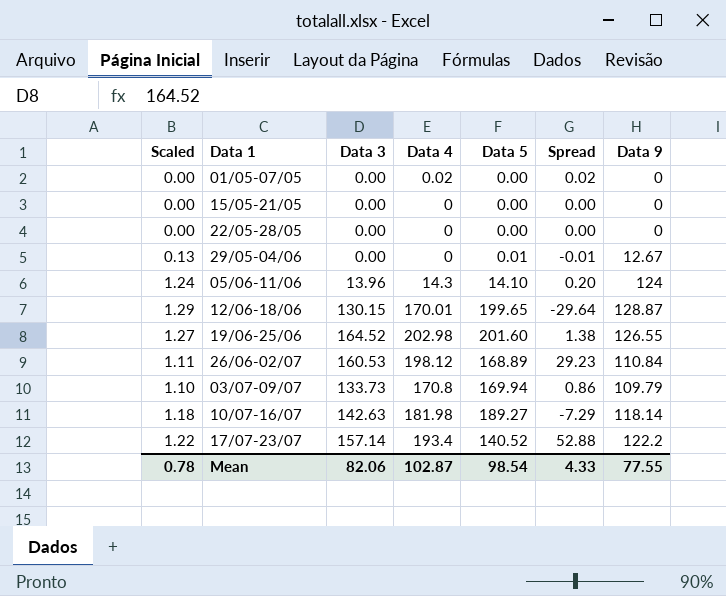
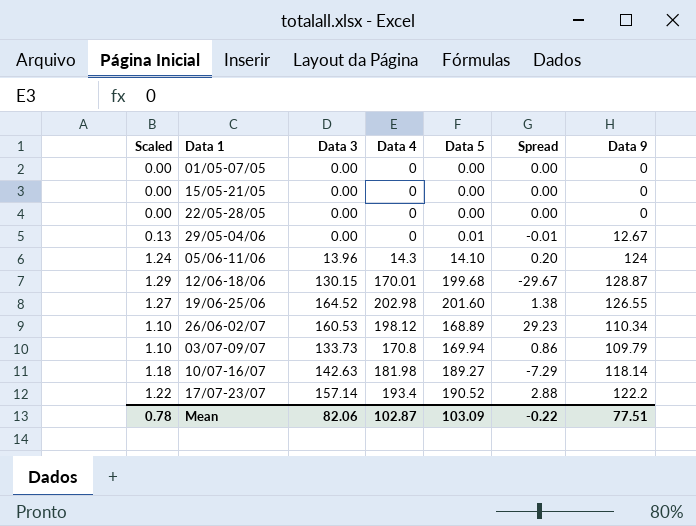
01/05-07/05 | Data 4: 0.02 -> 0
01/05-07/05 | Spread: 0.02 -> 0.00
12/06-18/06 | Data 5: 199.65 -> 199.68
12/06-18/06 | Spread: -29.64 -> -29.67
26/06-02/07 | Scaled: 1.11 -> 1.10
26/06-02/07 | Data 9: 110.84 -> 110.34
17/07-23/07 | Data 5: 140.52 -> 190.52
17/07-23/07 | Spread: 52.88 -> 2.88
Mean | Data 5: 98.54 -> 103.09
Mean | Spread: 4.33 -> -0.22
Mean | Data 9: 77.55 -> 77.51

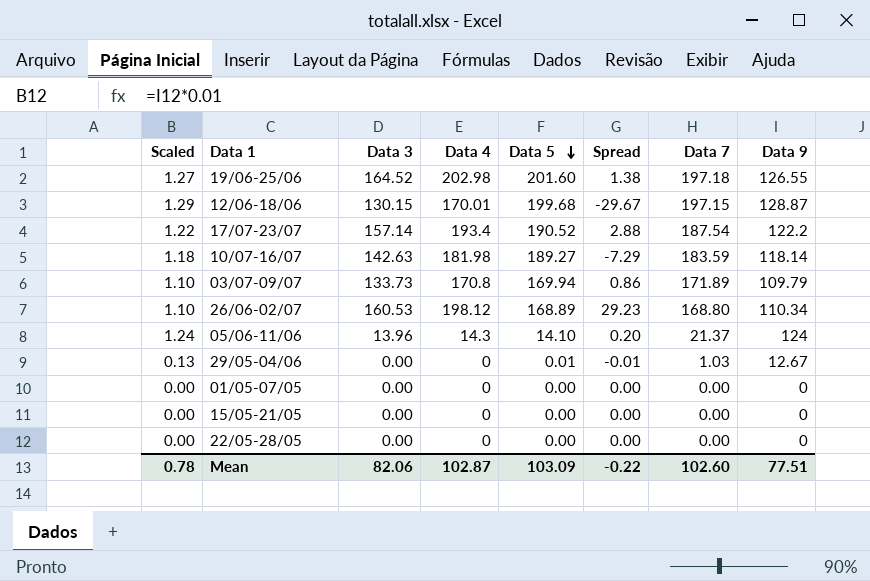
row order: none -> Data 5 descending
column Data 7 | position: none -> 7

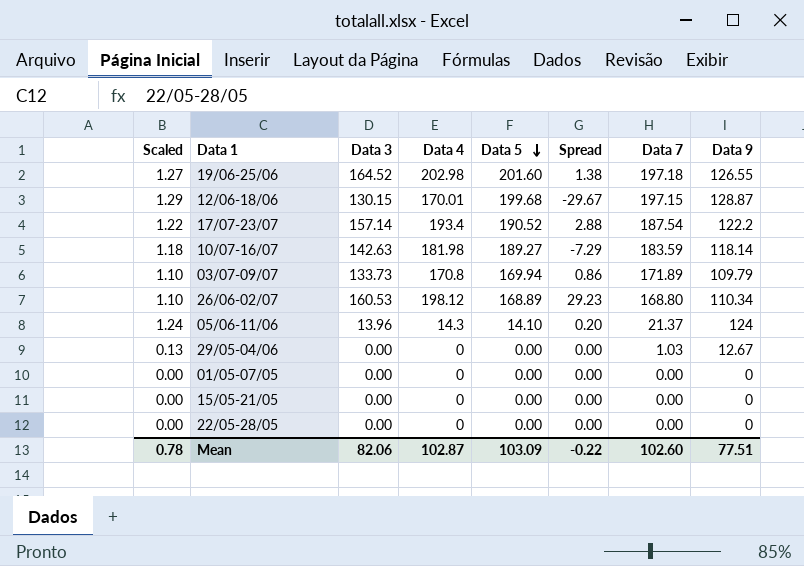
29/05-04/06 | Data 5: 0.01 -> 0.00
29/05-04/06 | Spread: -0.01 -> 0.00

